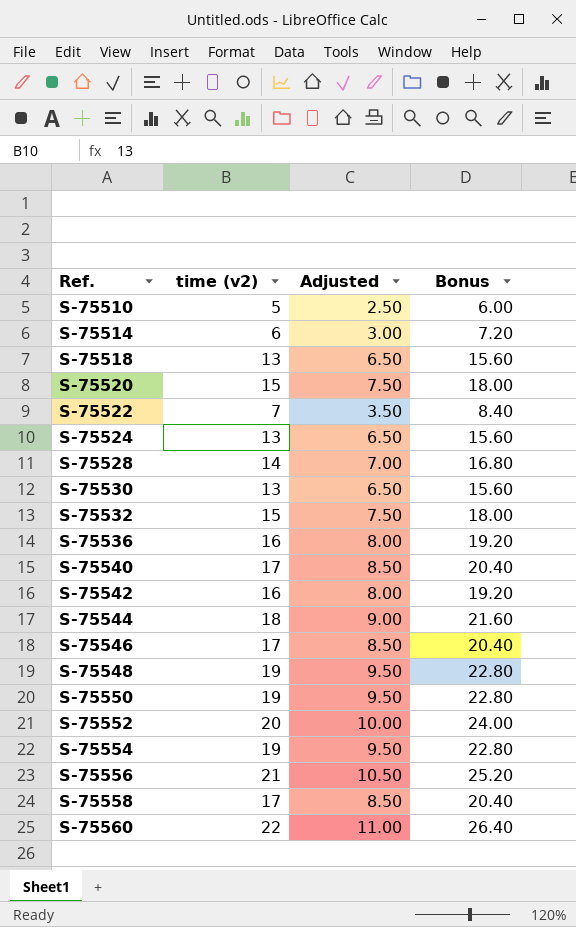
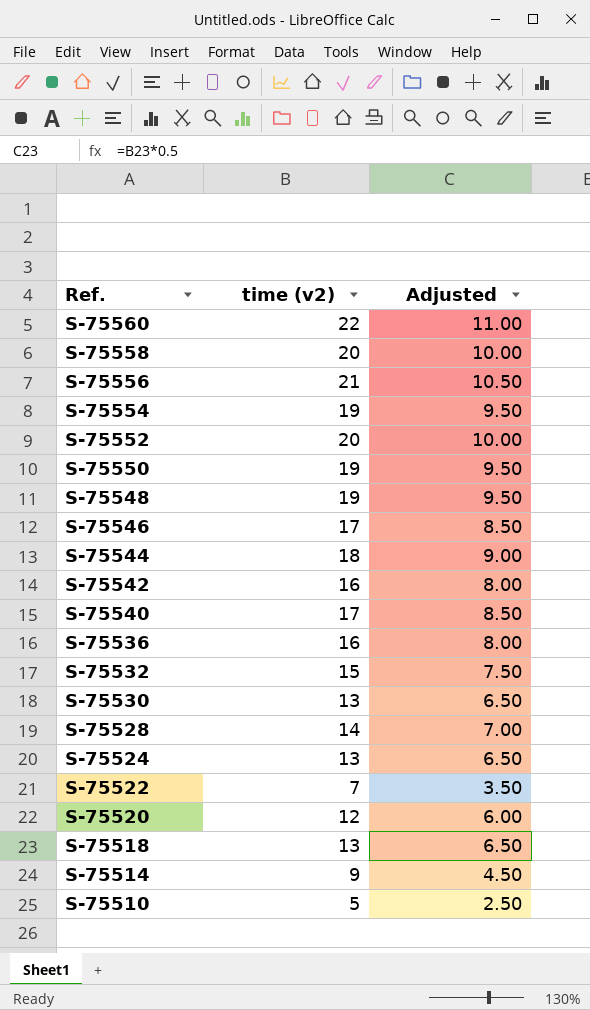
row order: Ref. ascending -> Ref. descending
column Bonus | formula: [time (v2)] * 1.2 -> none
S-75558 | time (v2): 17 -> 20
S-75558 | Adjusted: 8.50 -> 10.00
S-75520 | time (v2): 15 -> 12
S-75520 | Adjusted: 7.50 -> 6.00
S-75514 | time (v2): 6 -> 9
S-75514 | Adjusted: 3.00 -> 4.50

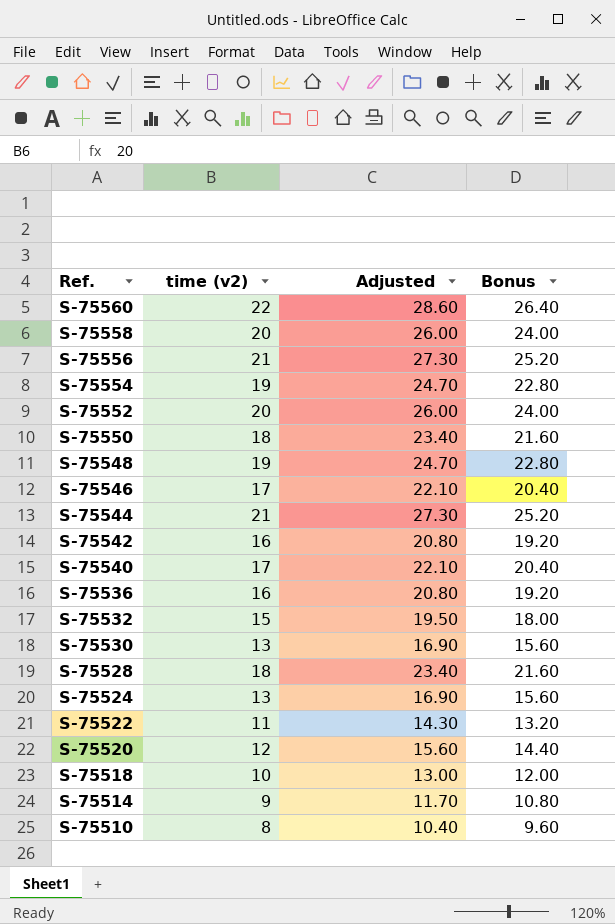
column Adjusted | formula: [time (v2)] * 0.5 -> [time (v2)] * 1.3
column Bonus | formula: none -> [time (v2)] * 1.2
S-75550 | time (v2): 19 -> 18
S-75544 | time (v2): 18 -> 21
S-75528 | time (v2): 14 -> 18
S-75522 | time (v2): 7 -> 11
S-75518 | time (v2): 13 -> 10
S-75510 | time (v2): 5 -> 8

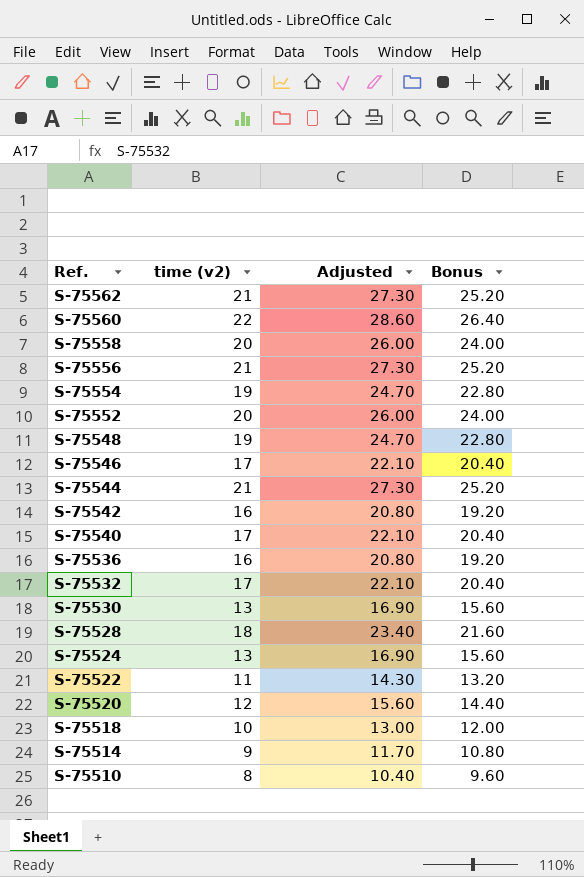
row S-75550: 18 | 23.40 | 21.60 -> none
row S-75562: none -> 21 | 27.30 | 25.20
S-75532 | time (v2): 15 -> 17
S-75532 | Adjusted: 19.50 -> 22.10
S-75532 | Bonus: 18.00 -> 20.40

